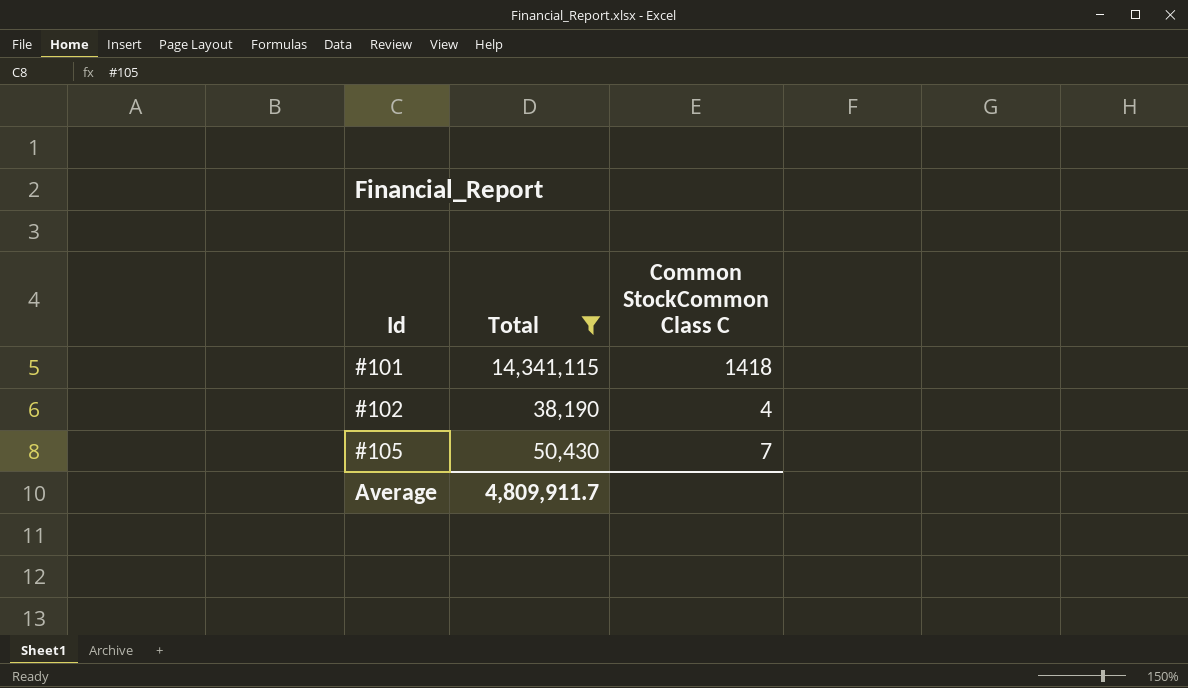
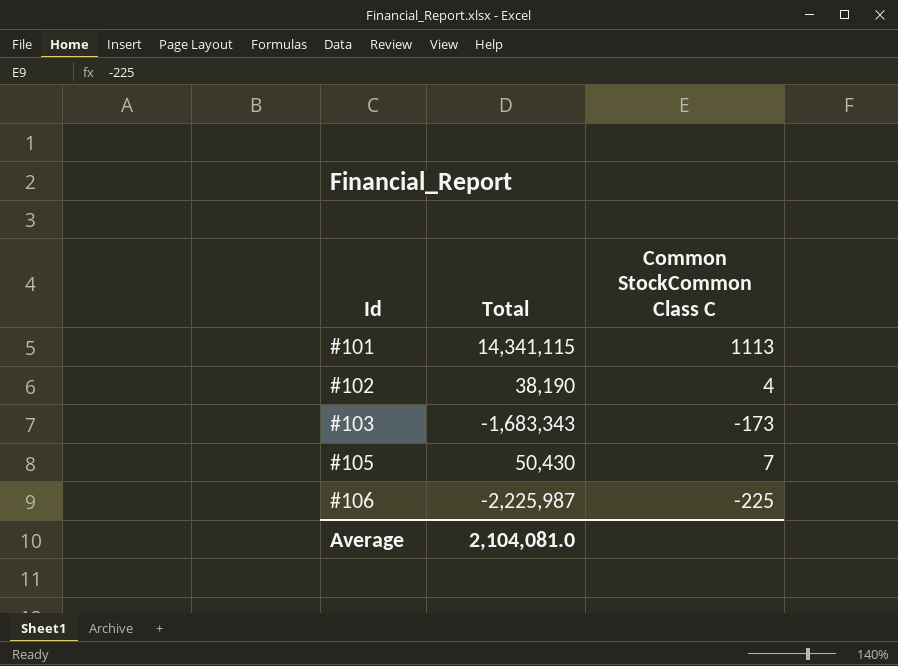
filter: Total >= 38,190 -> none
#101 | Common StockCommon Class C: 1418 -> 1113
Average | Total: 4,809,911.7 -> 2,104,081.0

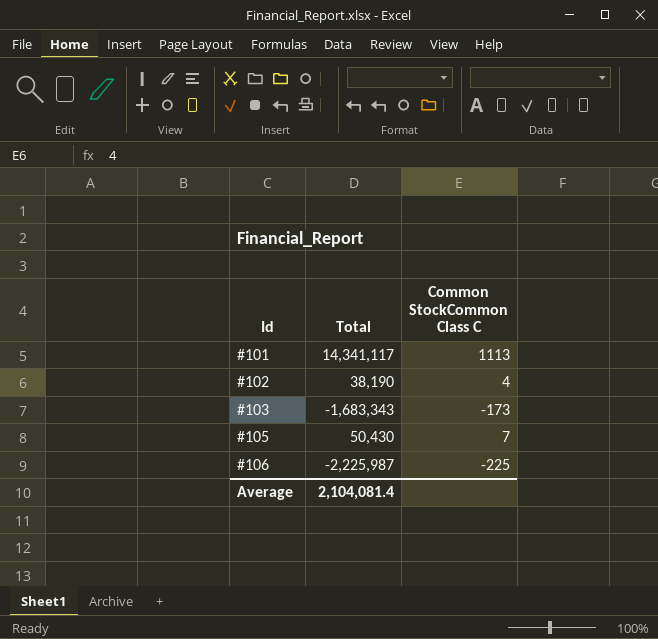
#101 | Total: 14,341,115 -> 14,341,117
Average | Total: 2,104,081.0 -> 2,104,081.4

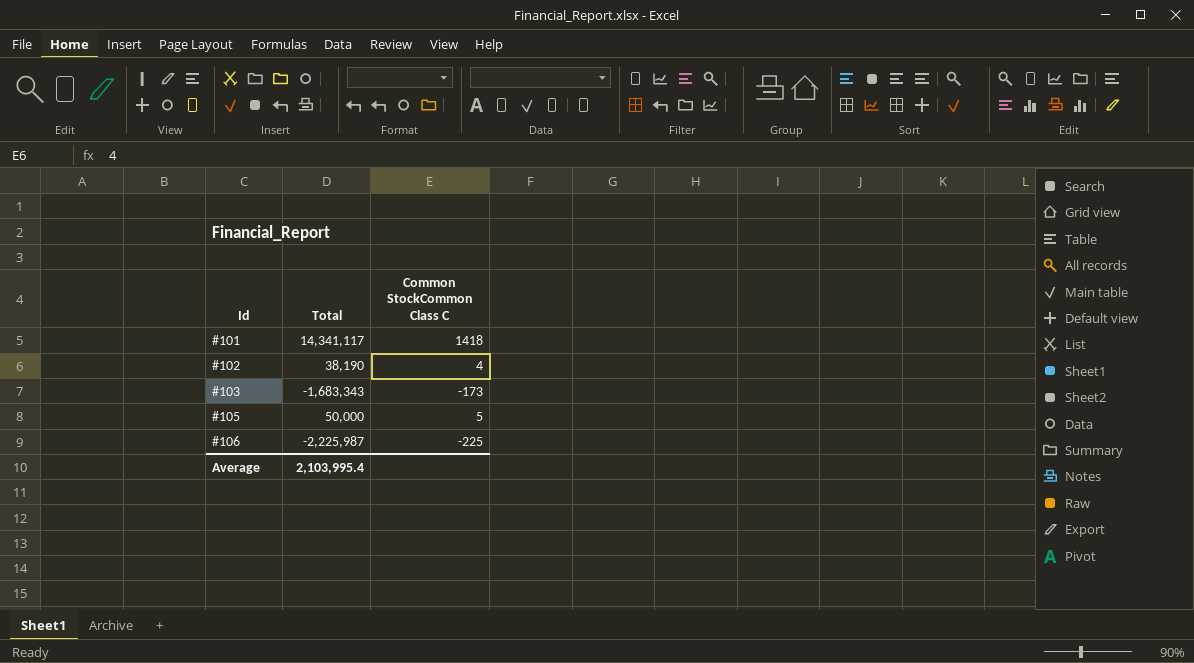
#101 | Common StockCommon Class C: 1113 -> 1418
#105 | Total: 50,430 -> 50,000
#105 | Common StockCommon Class C: 7 -> 5
Average | Total: 2,104,081.4 -> 2,103,995.4

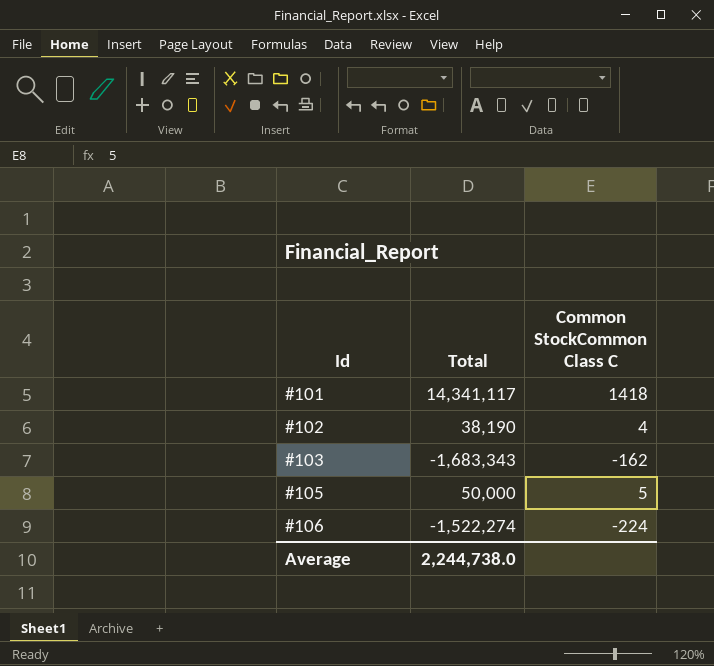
#103 | Common StockCommon Class C: -173 -> -162
#106 | Total: -2,225,987 -> -1,522,274
#106 | Common StockCommon Class C: -225 -> -224
Average | Total: 2,103,995.4 -> 2,244,738.0

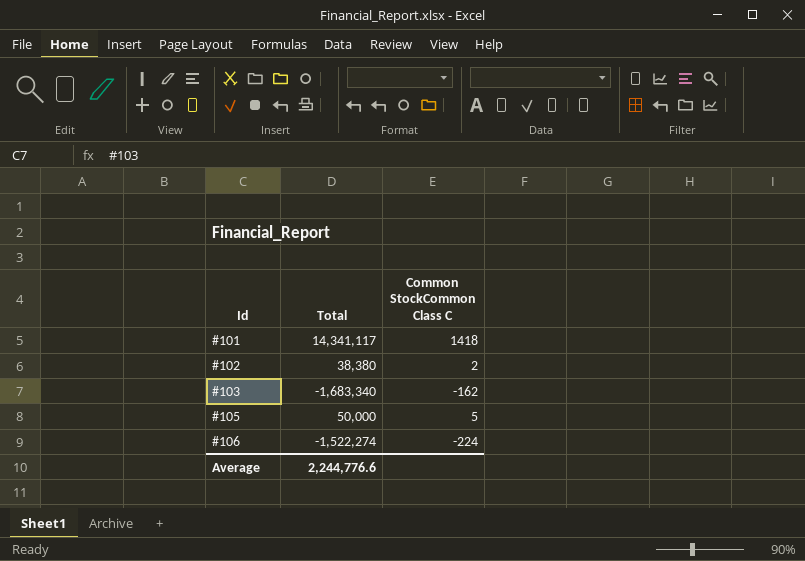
#102 | Total: 38,190 -> 38,380
#102 | Common StockCommon Class C: 4 -> 2
#103 | Total: -1,683,343 -> -1,683,340
Average | Total: 2,244,738.0 -> 2,244,776.6

